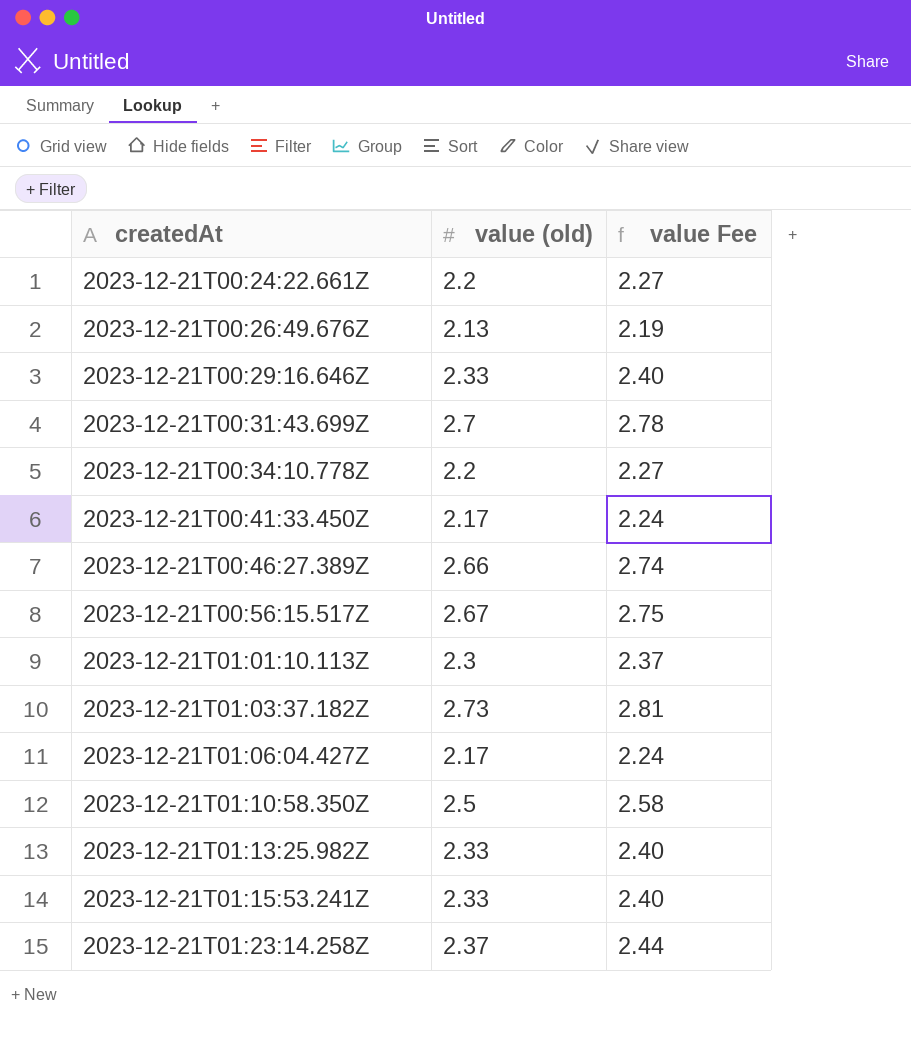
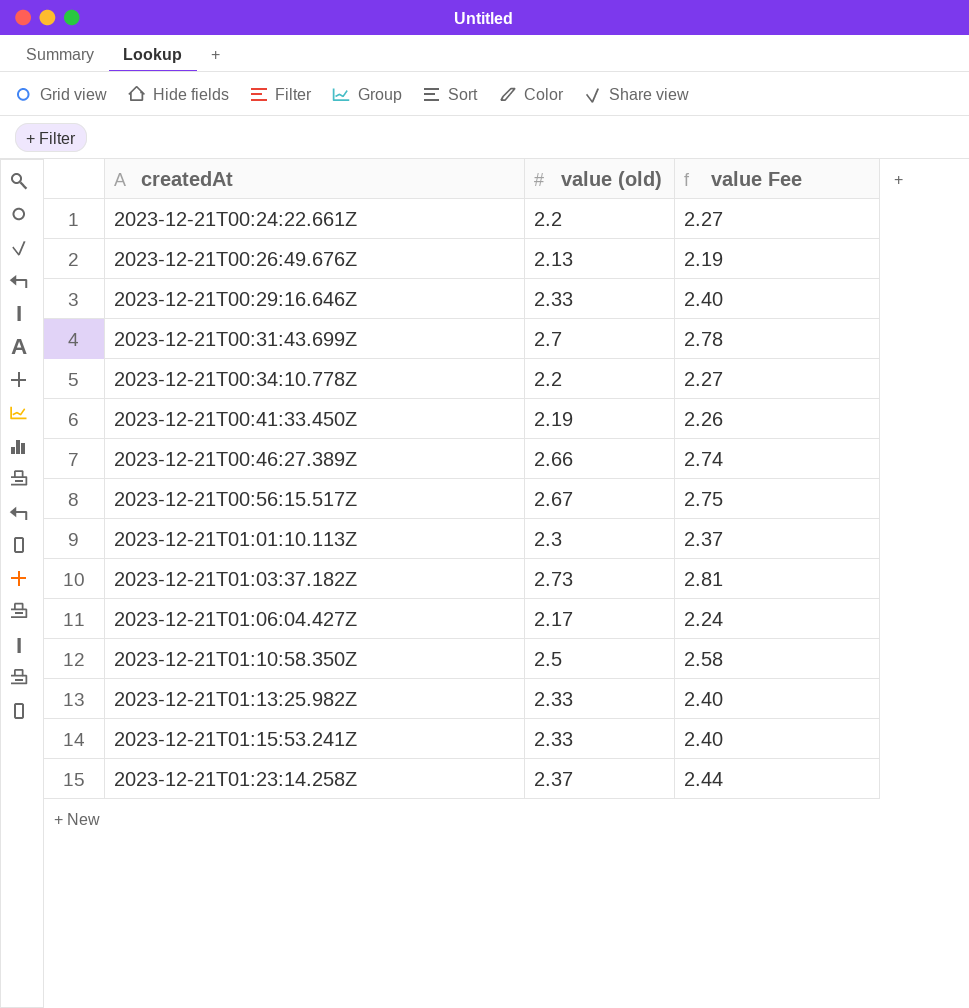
2023-12-21T00:41:33.450Z | value (old): 2.17 -> 2.19
2023-12-21T00:41:33.450Z | value Fee: 2.24 -> 2.26

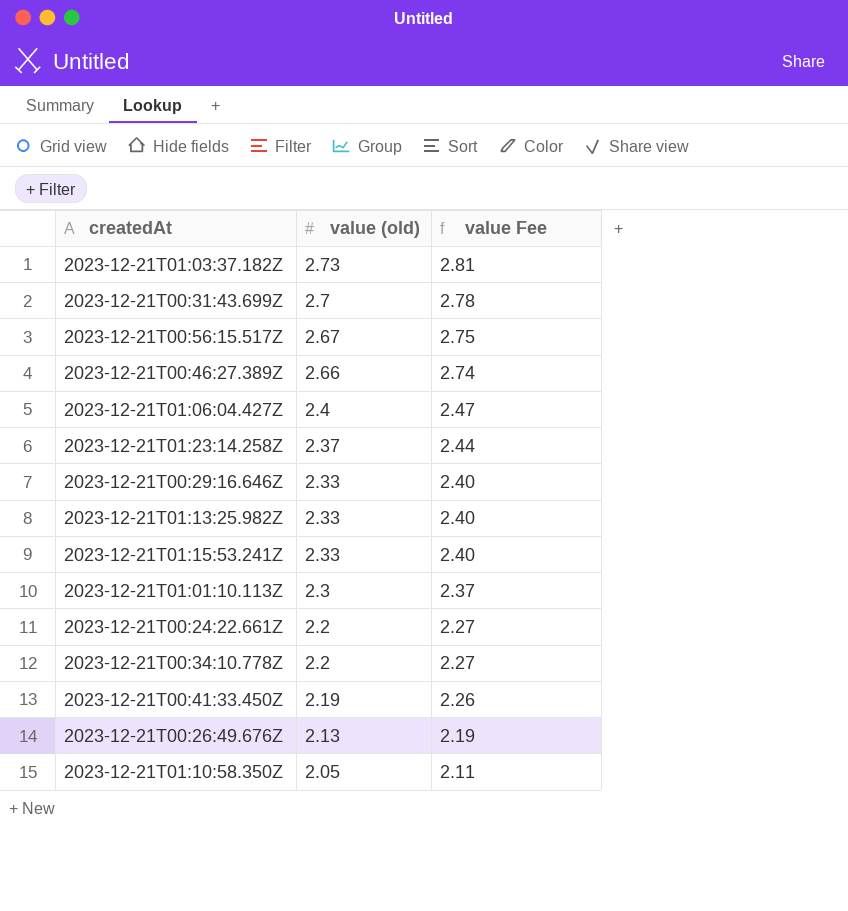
row order: createdAt ascending -> value (old) descending
2023-12-21T01:06:04.427Z | value (old): 2.17 -> 2.4
2023-12-21T01:06:04.427Z | value Fee: 2.24 -> 2.47
2023-12-21T01:10:58.350Z | value (old): 2.5 -> 2.05
2023-12-21T01:10:58.350Z | value Fee: 2.58 -> 2.11

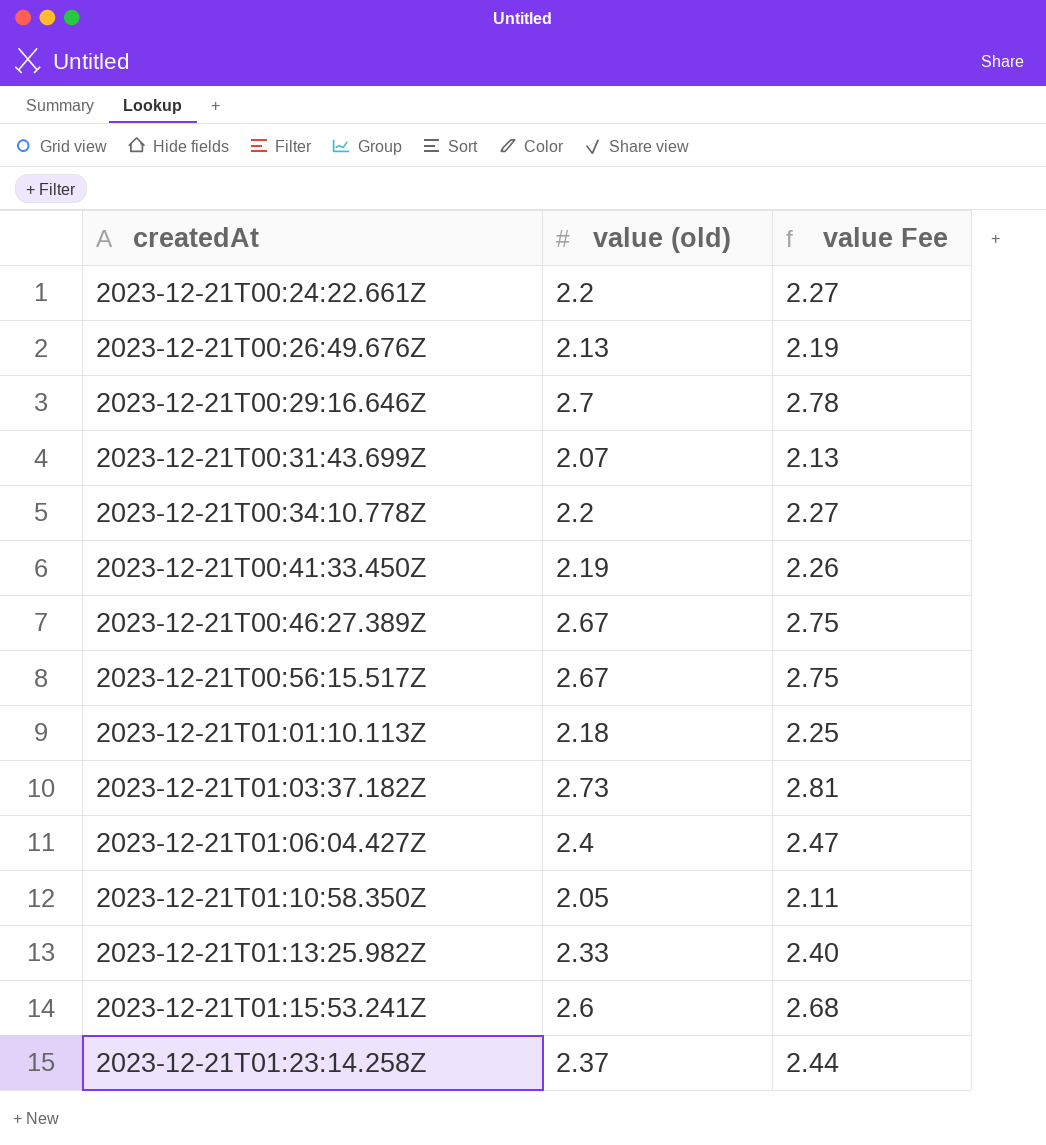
row order: value (old) descending -> createdAt ascending
2023-12-21T00:29:16.646Z | value (old): 2.33 -> 2.7
2023-12-21T00:29:16.646Z | value Fee: 2.40 -> 2.78
2023-12-21T00:31:43.699Z | value (old): 2.7 -> 2.07
2023-12-21T00:31:43.699Z | value Fee: 2.78 -> 2.13
2023-12-21T00:46:27.389Z | value (old): 2.66 -> 2.67
2023-12-21T00:46:27.389Z | value Fee: 2.74 -> 2.75
2023-12-21T01:01:10.113Z | value (old): 2.3 -> 2.18
2023-12-21T01:01:10.113Z | value Fee: 2.37 -> 2.25
2023-12-21T01:15:53.241Z | value (old): 2.33 -> 2.6
2023-12-21T01:15:53.241Z | value Fee: 2.40 -> 2.68

